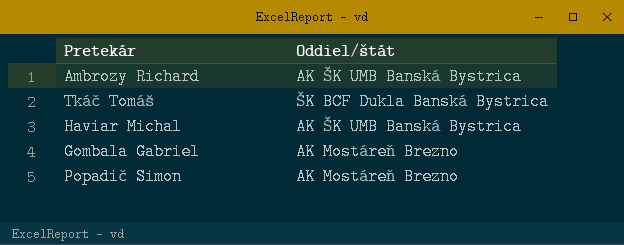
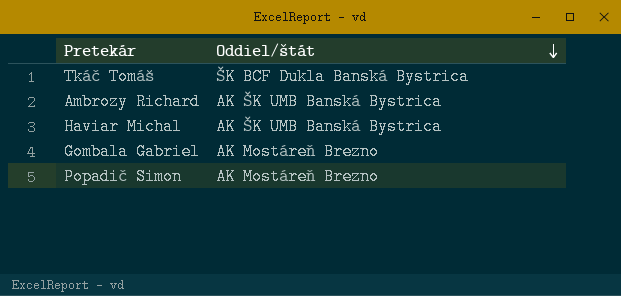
row order: none -> Oddiel/štát descending

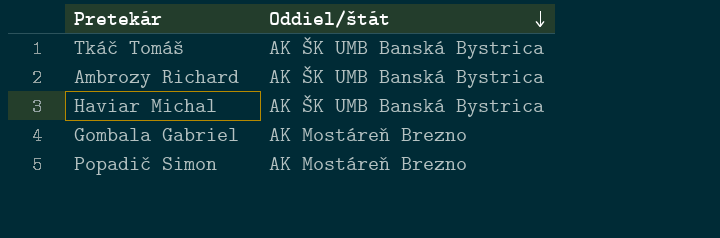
Tkáč Tomáš | Oddiel/štát: ŠK BCF Dukla Banská Bystrica -> AK ŠK UMB Banská Bystrica

